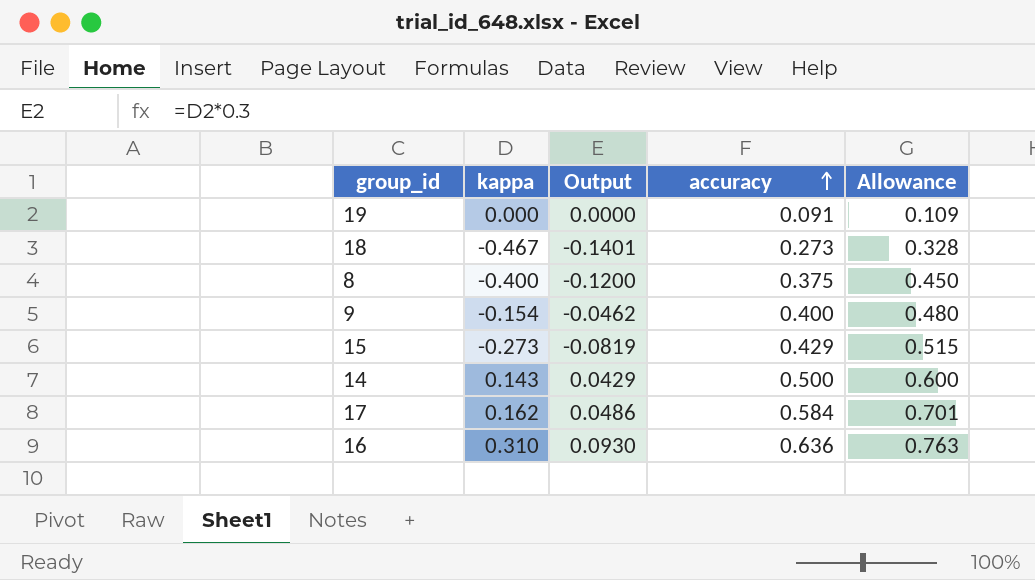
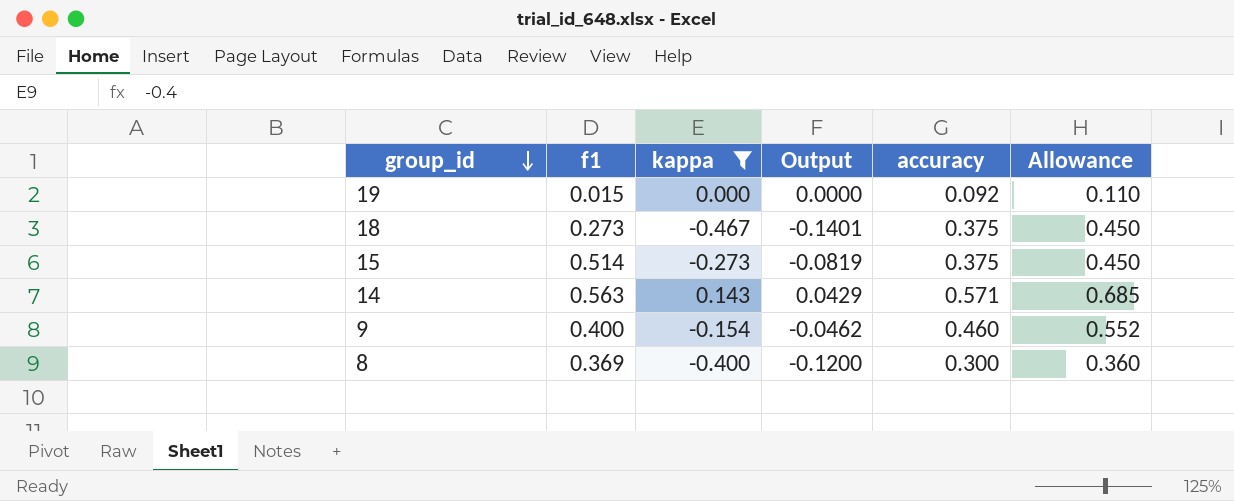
filter: none -> kappa <= 0.143
row order: accuracy ascending -> group_id descending
column f1 | position: none -> 2
19 | accuracy: 0.091 -> 0.092
19 | Allowance: 0.109 -> 0.110
18 | accuracy: 0.273 -> 0.375
18 | Allowance: 0.328 -> 0.450
15 | accuracy: 0.429 -> 0.375
15 | Allowance: 0.515 -> 0.450
14 | accuracy: 0.500 -> 0.571
14 | Allowance: 0.600 -> 0.685
9 | accuracy: 0.400 -> 0.460
9 | Allowance: 0.480 -> 0.552
8 | accuracy: 0.375 -> 0.300
8 | Allowance: 0.450 -> 0.360

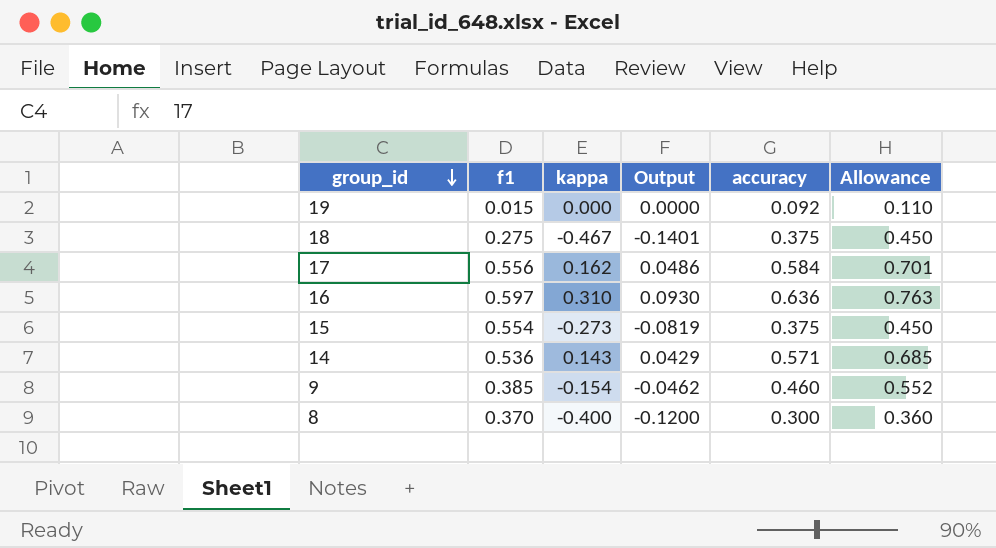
filter: kappa <= 0.143 -> none
18 | f1: 0.273 -> 0.275
15 | f1: 0.514 -> 0.554
14 | f1: 0.563 -> 0.536
9 | f1: 0.400 -> 0.385
8 | f1: 0.369 -> 0.370

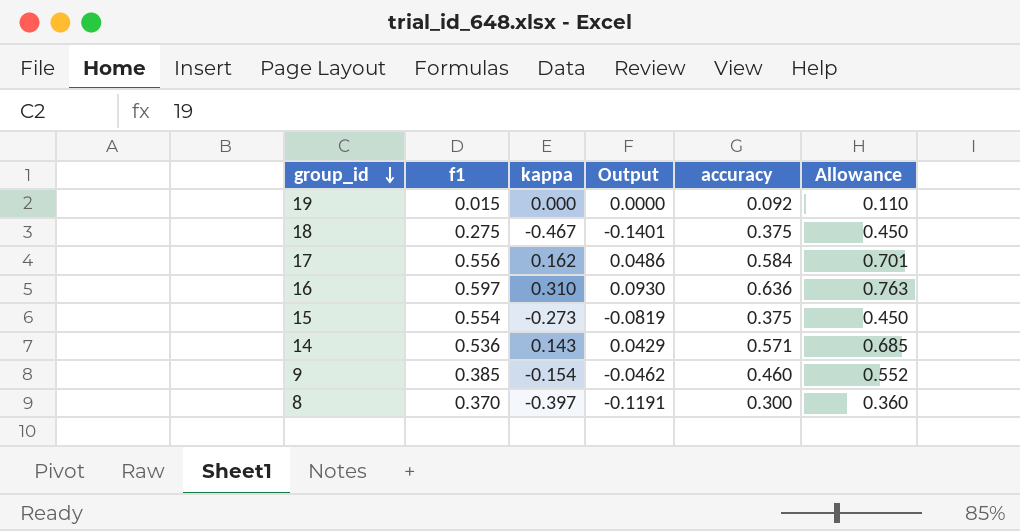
8 | kappa: -0.400 -> -0.397
8 | Output: -0.1200 -> -0.1191

